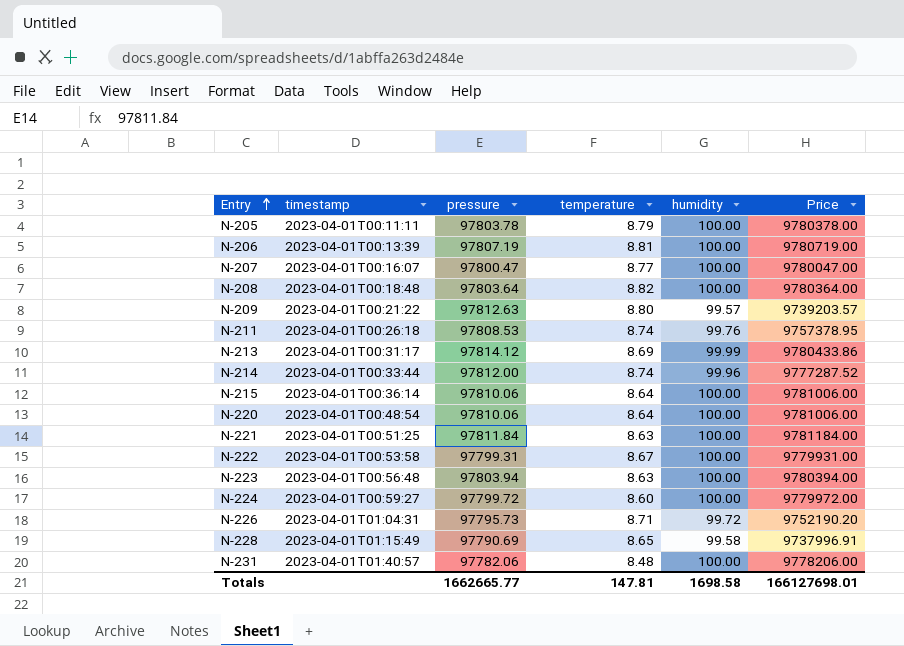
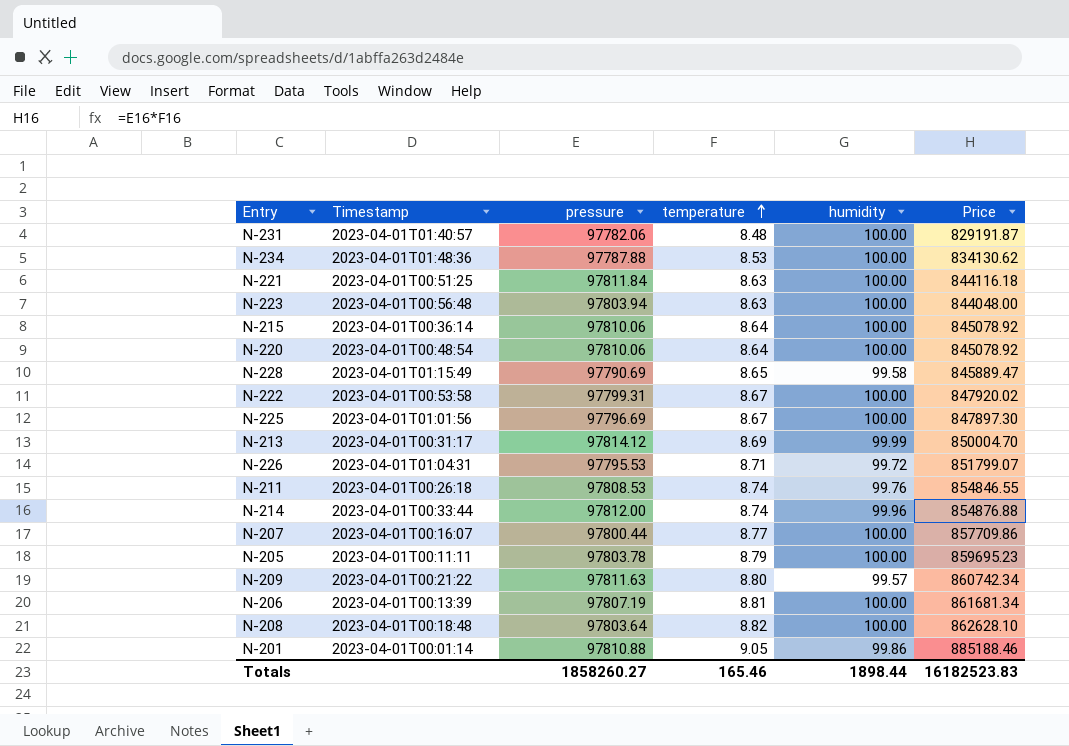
row order: Entry ascending -> temperature ascending
column name: timestamp -> Timestamp
column Price | formula: [pressure] * [humidity] -> [pressure] * [temperature]
row N-224: 2023-04-01T00:59:27 | 97799.72 | 8.60 | 100.00 | 9779972.00 -> none
row N-234: none -> 2023-04-01T01:48:36 | 97787.88 | 8.53 | 100.00 | 834130.62
row N-225: none -> 2023-04-01T01:01:56 | 97796.69 | 8.67 | 100.00 | 847897.30
N-226 | pressure: 97795.73 -> 97795.53
N-207 | pressure: 97800.47 -> 97800.44
N-209 | pressure: 97812.63 -> 97811.63
row N-201: none -> 2023-04-01T00:01:14 | 97810.88 | 9.05 | 99.86 | 885188.46
Totals | pressure: 1662665.77 -> 1858260.27
Totals | temperature: 147.81 -> 165.46
Totals | humidity: 1698.58 -> 1898.44
Totals | Price: 166127698.01 -> 16182523.83

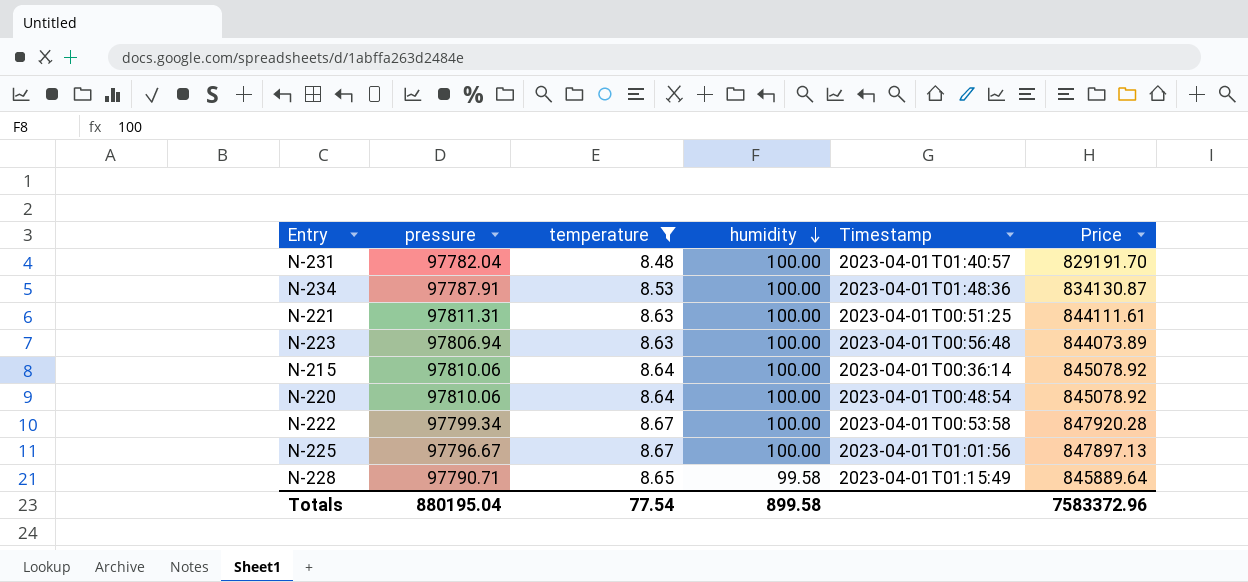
filter: none -> temperature <= 8.67
row order: temperature ascending -> humidity descending
column Timestamp | position: 2 -> 5
N-231 | pressure: 97782.06 -> 97782.04
N-231 | Price: 829191.87 -> 829191.70
N-234 | pressure: 97787.88 -> 97787.91
N-234 | Price: 834130.62 -> 834130.87
N-221 | pressure: 97811.84 -> 97811.31
N-221 | Price: 844116.18 -> 844111.61
N-223 | pressure: 97803.94 -> 97806.94
N-223 | Price: 844048.00 -> 844073.89
N-222 | pressure: 97799.31 -> 97799.34
N-222 | Price: 847920.02 -> 847920.28
N-225 | pressure: 97796.69 -> 97796.67
N-225 | Price: 847897.30 -> 847897.13
N-228 | pressure: 97790.69 -> 97790.71
N-228 | Price: 845889.47 -> 845889.64
Totals | pressure: 1858260.27 -> 880195.04
Totals | temperature: 165.46 -> 77.54
Totals | humidity: 1898.44 -> 899.58
Totals | Price: 16182523.83 -> 7583372.96

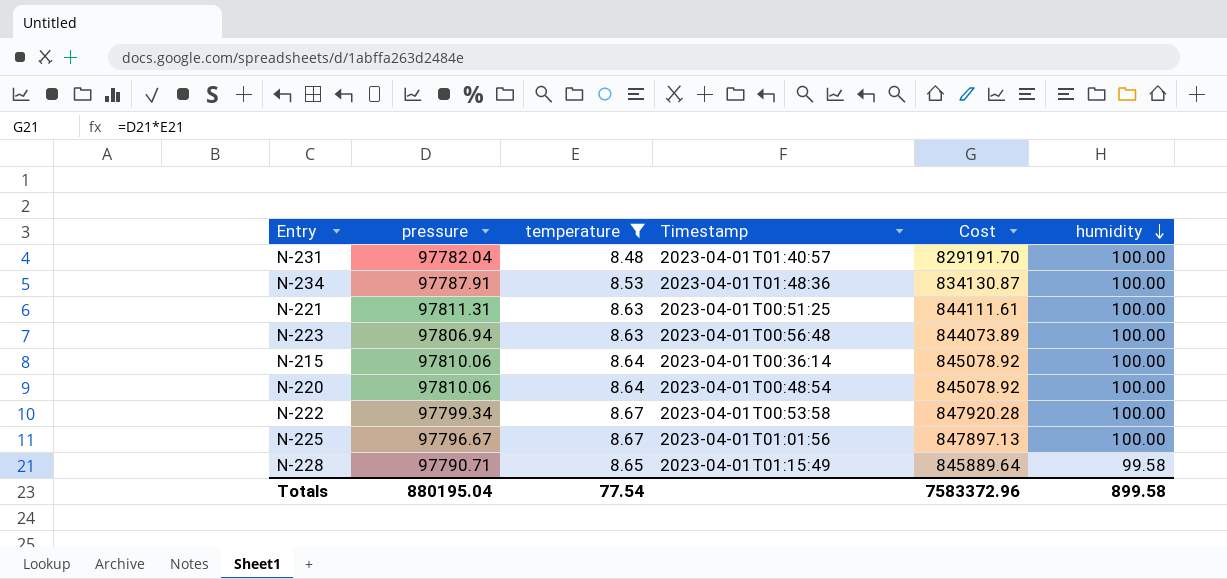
column name: Price -> Cost
column humidity | position: 4 -> 6

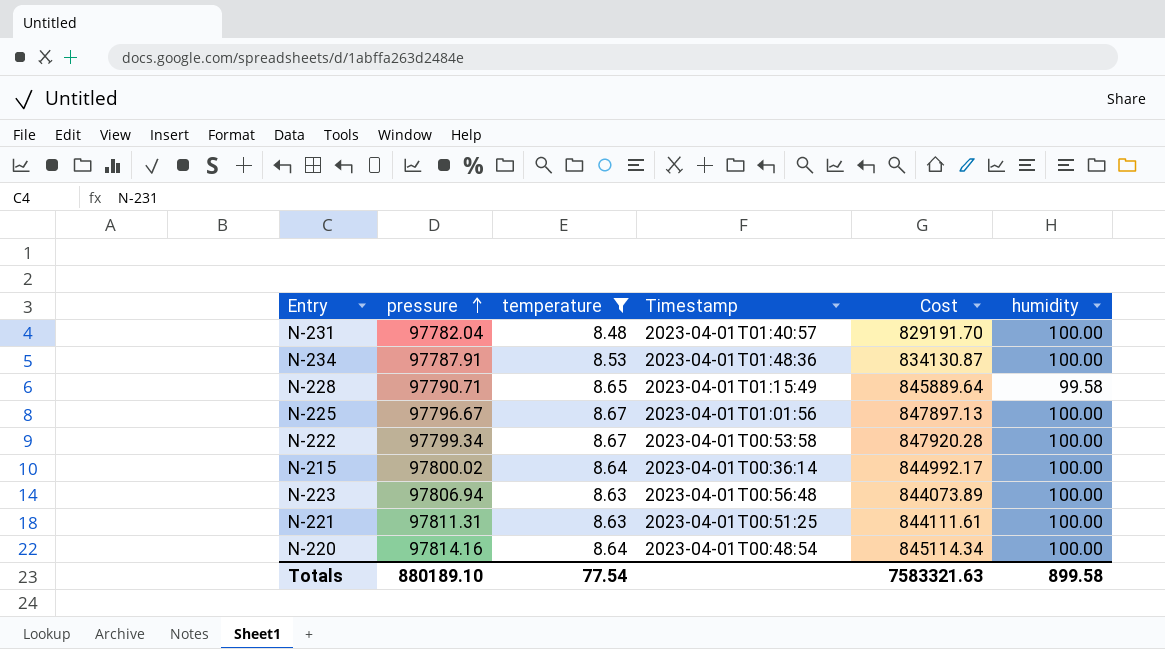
row order: humidity descending -> pressure ascending
N-215 | pressure: 97810.06 -> 97800.02
N-215 | Cost: 845078.92 -> 844992.17
N-220 | pressure: 97810.06 -> 97814.16
N-220 | Cost: 845078.92 -> 845114.34
Totals | pressure: 880195.04 -> 880189.10
Totals | Cost: 7583372.96 -> 7583321.63

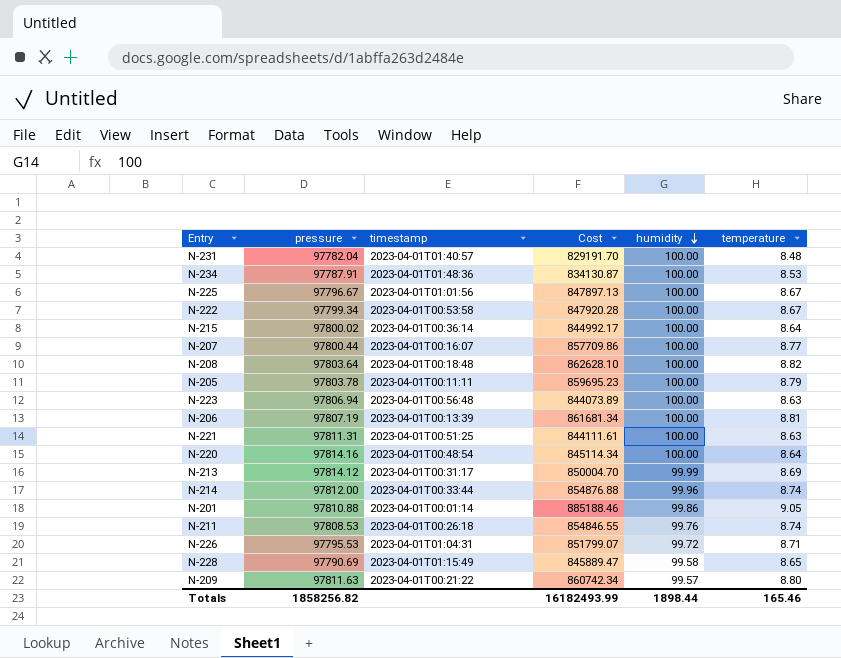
filter: temperature <= 8.67 -> none
row order: pressure ascending -> humidity descending
column name: Timestamp -> timestamp
column temperature | position: 3 -> 6
N-228 | pressure: 97790.71 -> 97790.69
N-228 | Cost: 845889.64 -> 845889.47
Totals | pressure: 880189.10 -> 1858256.82
Totals | Cost: 7583321.63 -> 16182493.99
Totals | humidity: 899.58 -> 1898.44
Totals | temperature: 77.54 -> 165.46

